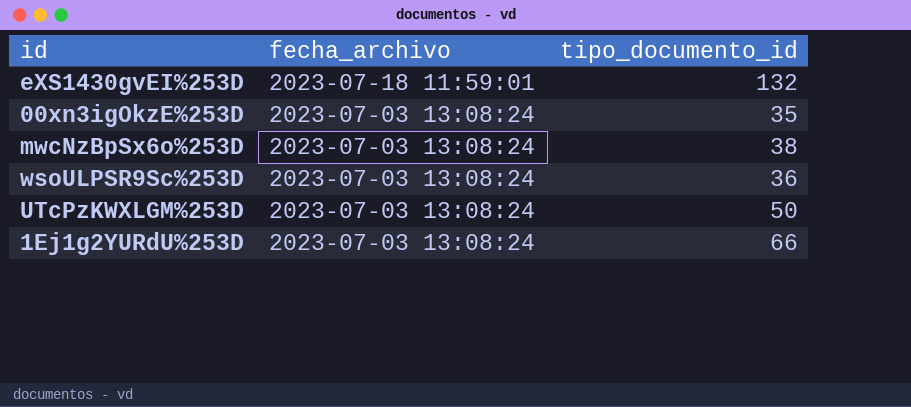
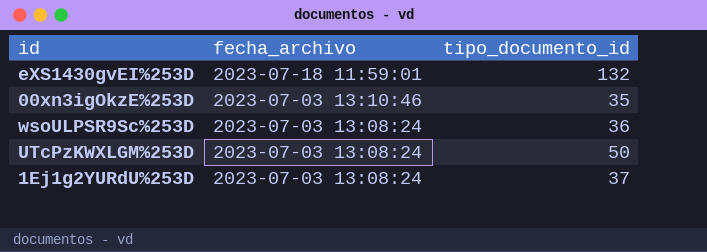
row mwcNzBpSx6o%253D: 2023-07-03 13:08:24 | 38 -> none
00xn3igOkzE%253D | fecha_archivo: 2023-07-03 13:08:24 -> 2023-07-03 13:10:46
1Ej1g2YURdU%253D | tipo_documento_id: 66 -> 37

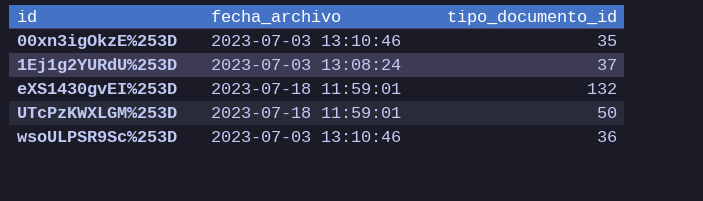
row order: fecha_archivo descending -> id ascending
UTcPzKWXLGM%253D | fecha_archivo: 2023-07-03 13:08:24 -> 2023-07-18 11:59:01
wsoULPSR9Sc%253D | fecha_archivo: 2023-07-03 13:08:24 -> 2023-07-03 13:10:46

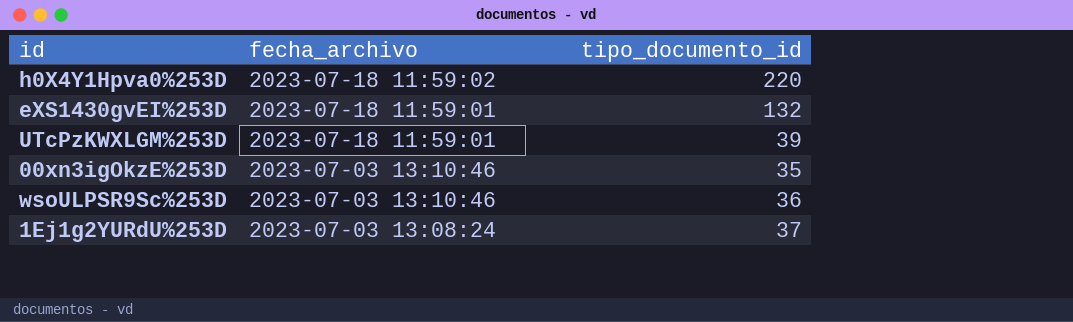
row order: id ascending -> fecha_archivo descending
row h0X4Y1Hpva0%253D: none -> 2023-07-18 11:59:02 | 220
UTcPzKWXLGM%253D | tipo_documento_id: 50 -> 39

